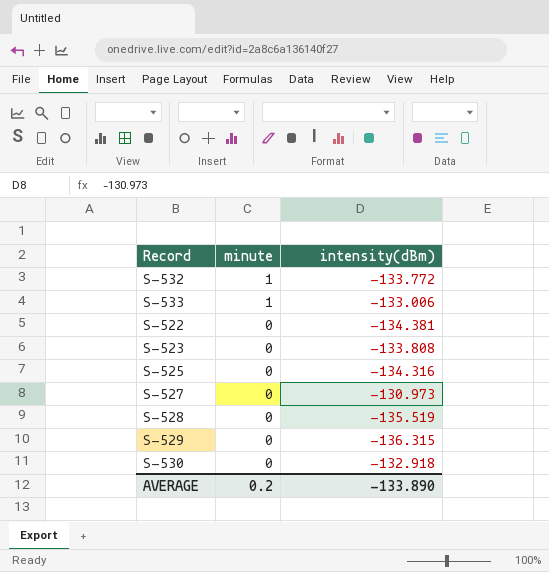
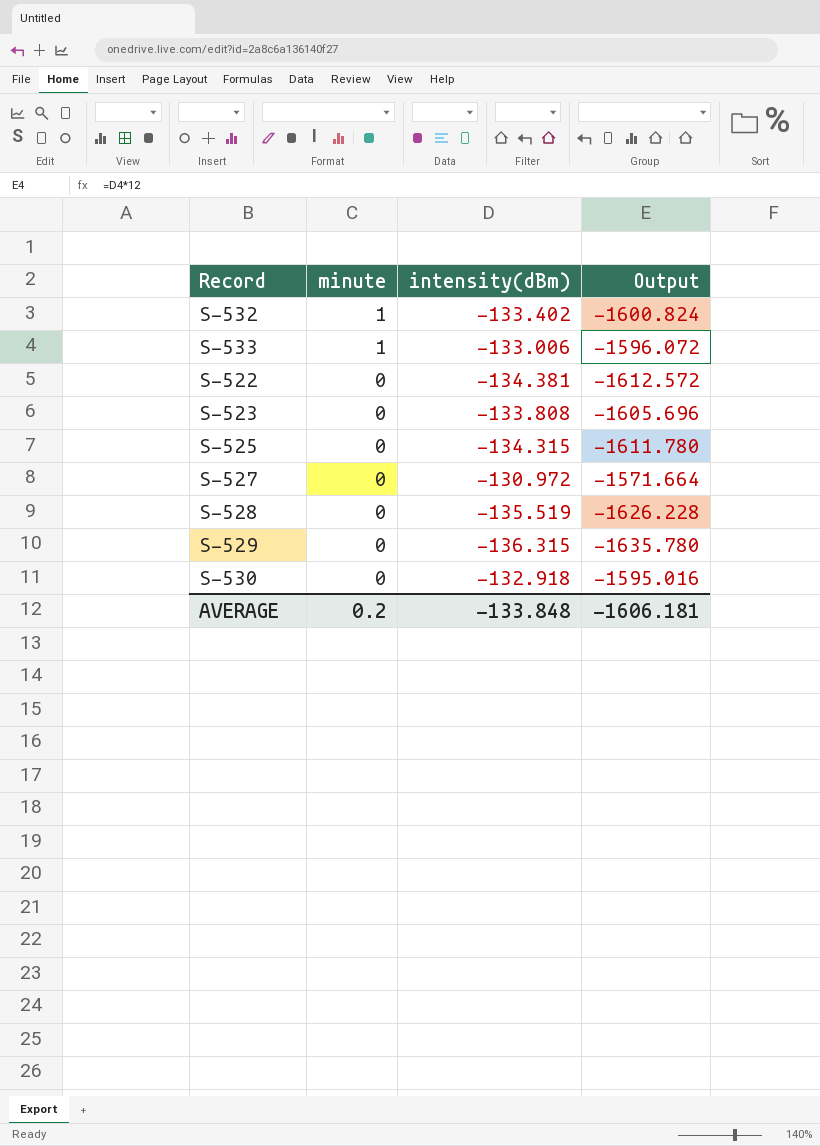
column Output | formula: none -> [intensity(dBm)] * 12
S-532 | intensity(dBm): -133.772 -> -133.402
S-525 | intensity(dBm): -134.316 -> -134.315
S-527 | intensity(dBm): -130.973 -> -130.972
AVERAGE | intensity(dBm): -133.890 -> -133.848

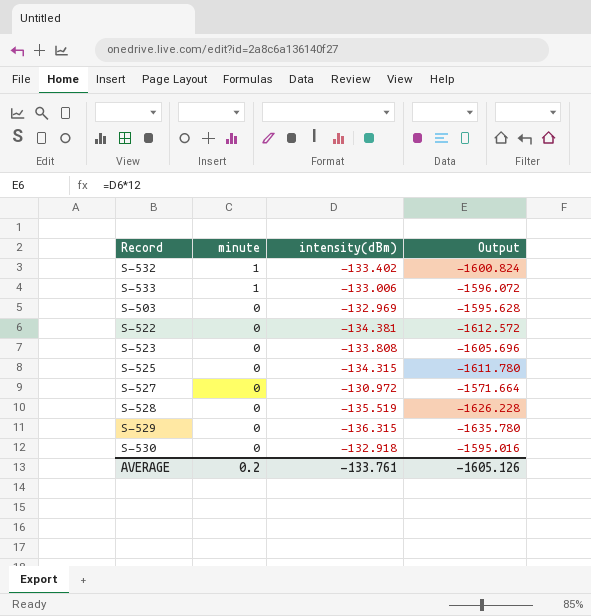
row S-503: none -> 0 | -132.969 | -1595.628
AVERAGE | intensity(dBm): -133.848 -> -133.761
AVERAGE | Output: -1606.181 -> -1605.126

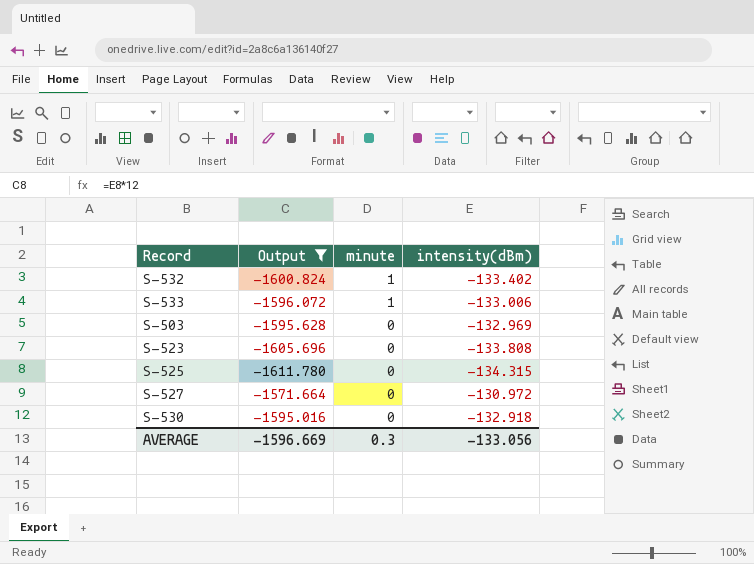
filter: none -> Output >= -1611.780
column Output | position: 4 -> 2
AVERAGE | Output: -1605.126 -> -1596.669
AVERAGE | minute: 0.2 -> 0.3
AVERAGE | intensity(dBm): -133.761 -> -133.056

